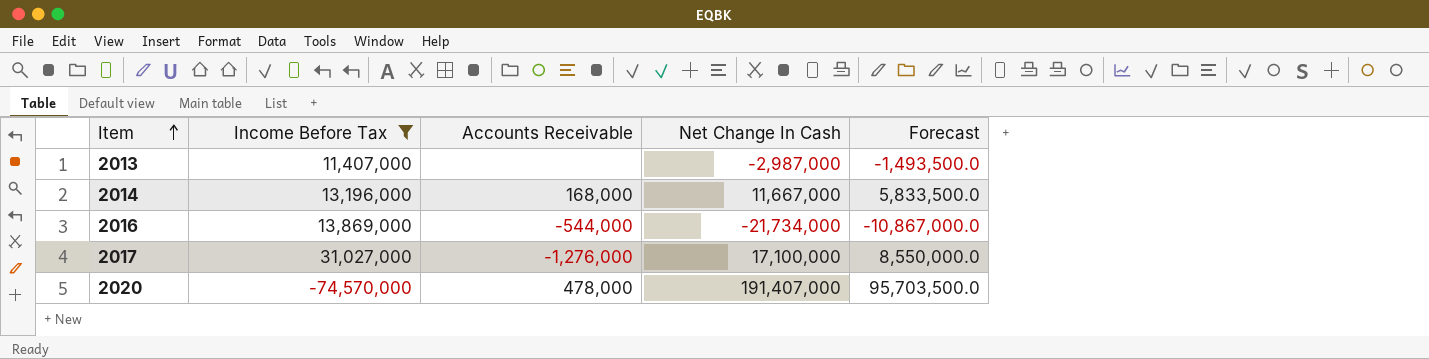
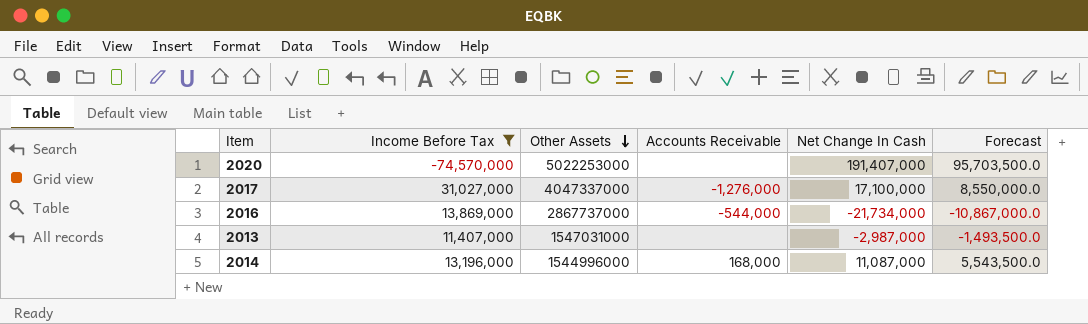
row order: Item ascending -> Other Assets descending
column Other Assets | position: none -> 3
2020 | Accounts Receivable: 478,000 -> none
2014 | Net Change In Cash: 11,667,000 -> 11,087,000
2014 | Forecast: 5,833,500.0 -> 5,543,500.0

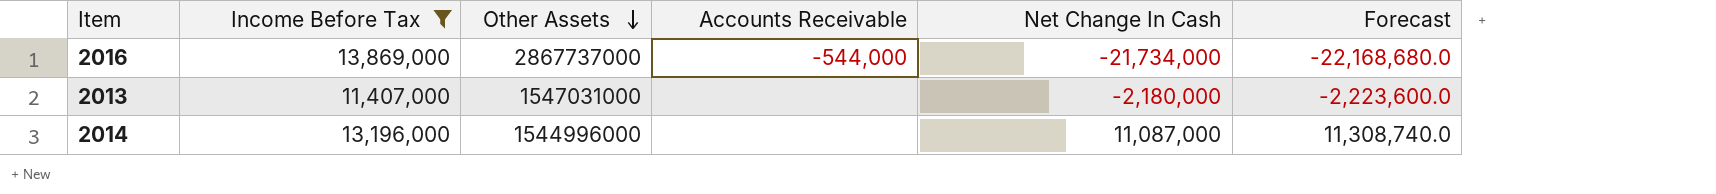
column Forecast | formula: [Net Change In Cash] * 0.5 -> [Net Change In Cash] * 1.02
row 2020: -74,570,000 | 5022253000 | none | 191,407,000 | 95,703,500.0 -> none
row 2017: 31,027,000 | 4047337000 | -1,276,000 | 17,100,000 | 8,550,000.0 -> none
2013 | Net Change In Cash: -2,987,000 -> -2,180,000
2014 | Accounts Receivable: 168,000 -> none

